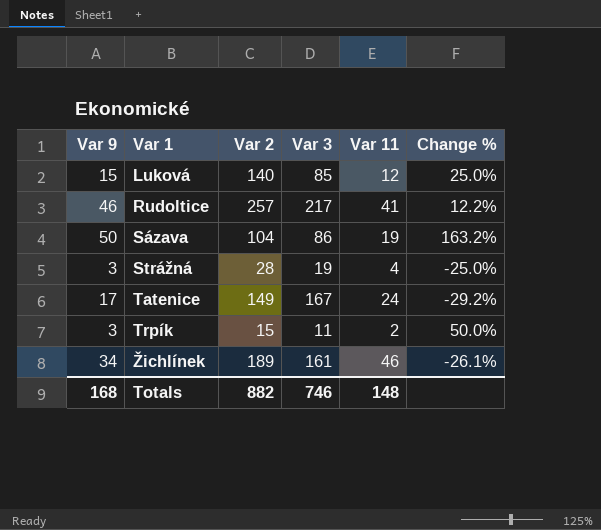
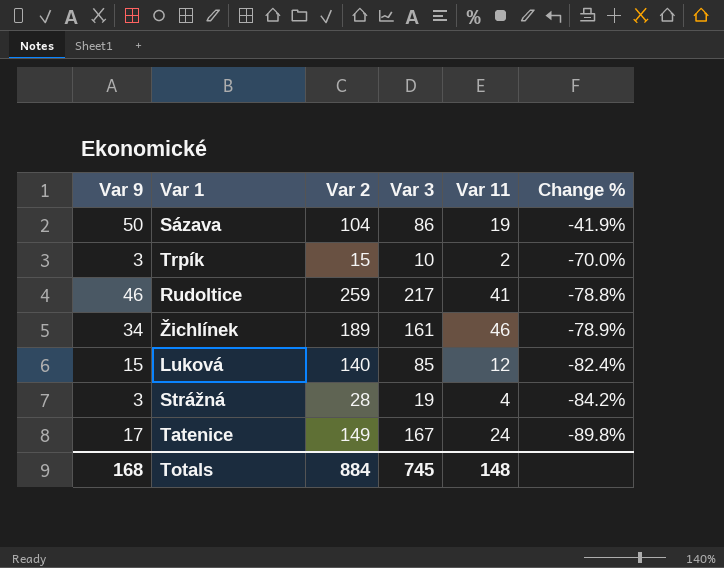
row order: Var 1 ascending -> Change % descending
column Change % | formula: ([Var 9] - [Var 11]) / [Var 11] -> ([Var 9] - [Var 3]) / [Var 3]
Trpík | Var 3: 11 -> 10
Rudoltice | Var 2: 257 -> 259
Totals | Var 2: 882 -> 884
Totals | Var 3: 746 -> 745

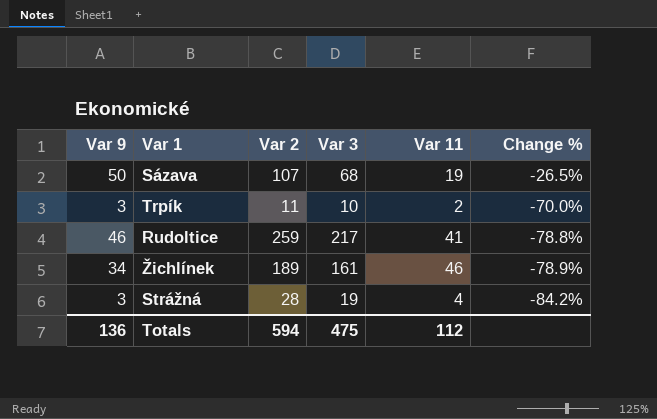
row Luková: 15 | 140 | 85 | 12 | -82.4% -> none
row Tatenice: 17 | 149 | 167 | 24 | -89.8% -> none
Sázava | Var 2: 104 -> 107
Sázava | Var 3: 86 -> 68
Sázava | Change %: -41.9% -> -26.5%
Trpík | Var 2: 15 -> 11
Totals | Var 9: 168 -> 136
Totals | Var 2: 884 -> 594
Totals | Var 3: 745 -> 475
Totals | Var 11: 148 -> 112

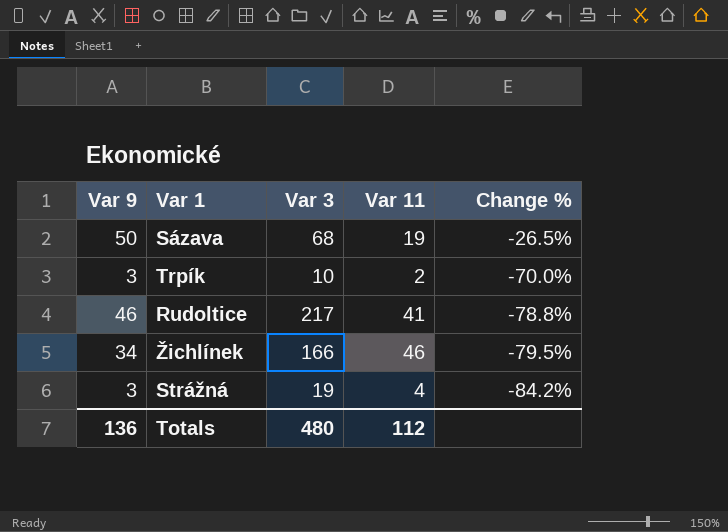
column Var 2 | position: 3 -> none
Žichlínek | Var 3: 161 -> 166
Žichlínek | Change %: -78.9% -> -79.5%
Totals | Var 3: 475 -> 480

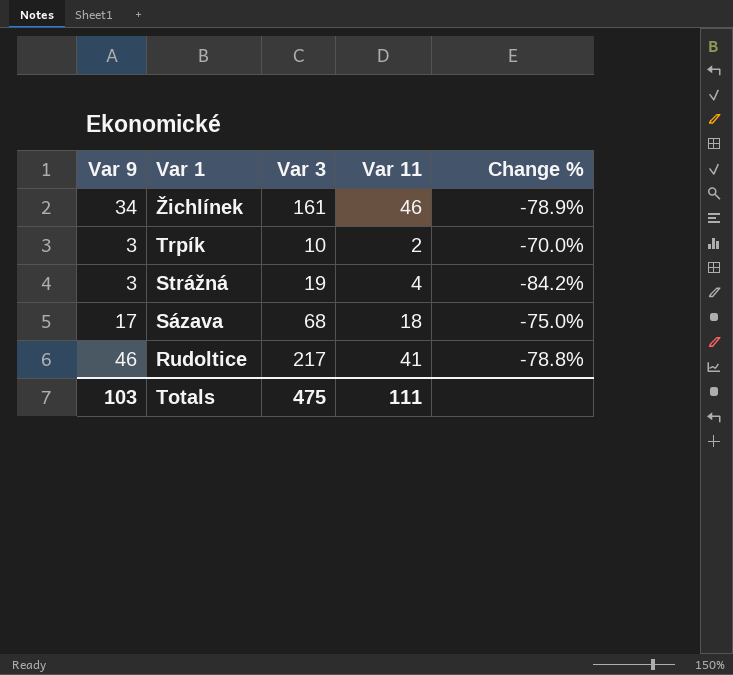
row order: Change % descending -> Var 1 descending
Žichlínek | Var 3: 166 -> 161
Žichlínek | Change %: -79.5% -> -78.9%
Sázava | Var 9: 50 -> 17
Sázava | Var 11: 19 -> 18
Sázava | Change %: -26.5% -> -75.0%
Totals | Var 9: 136 -> 103
Totals | Var 3: 480 -> 475
Totals | Var 11: 112 -> 111

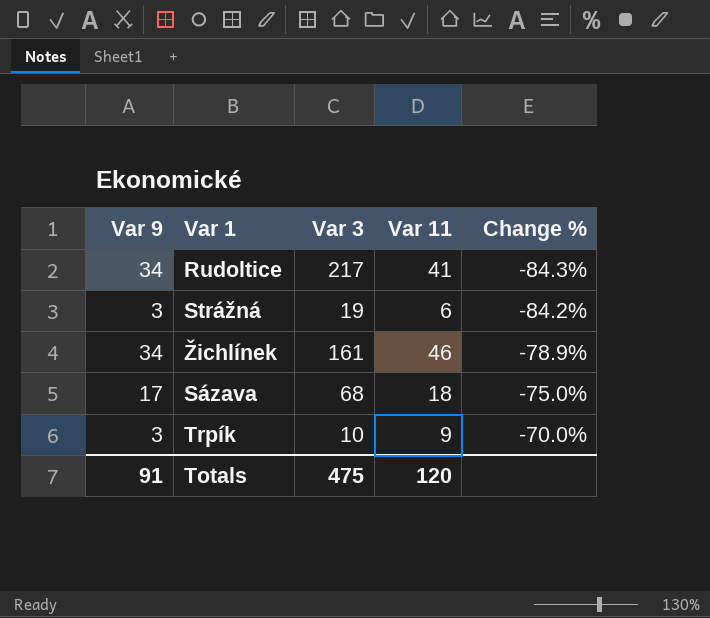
row order: Var 1 descending -> Change % ascending
Rudoltice | Var 9: 46 -> 34
Rudoltice | Change %: -78.8% -> -84.3%
Strážná | Var 11: 4 -> 6
Trpík | Var 11: 2 -> 9
Totals | Var 9: 103 -> 91
Totals | Var 11: 111 -> 120

